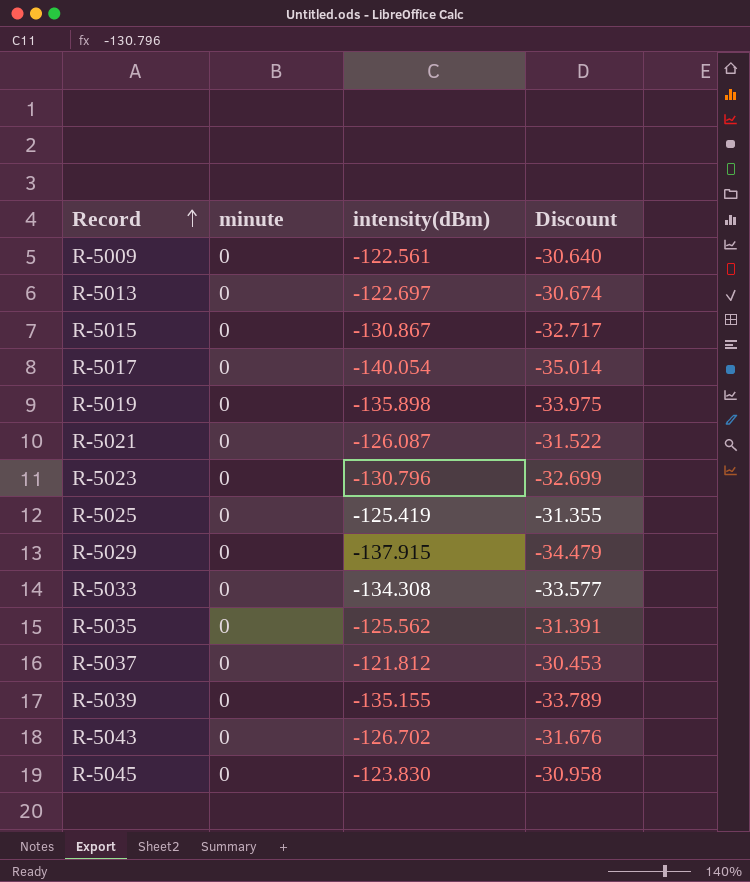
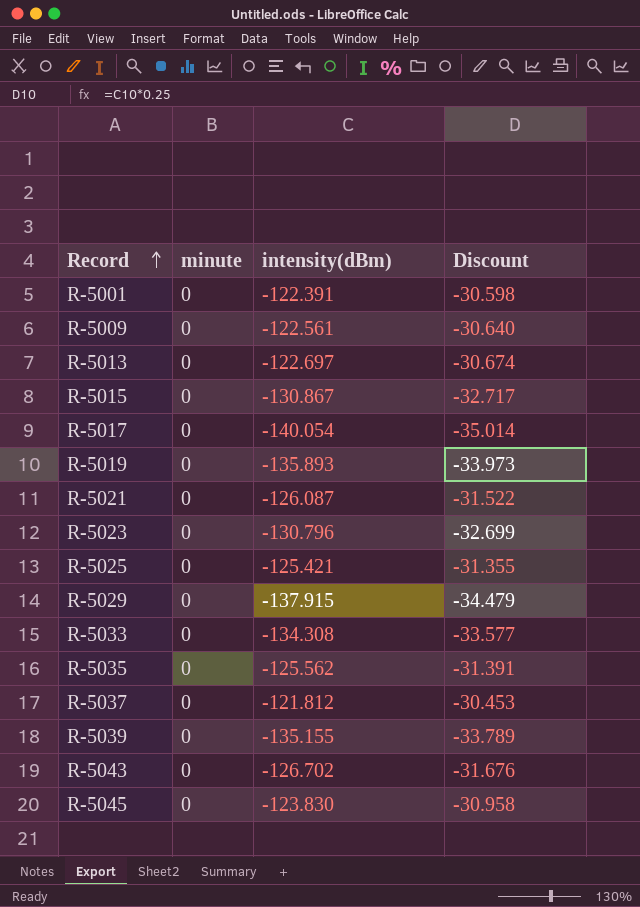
row R-5001: none -> 0 | -122.391 | -30.598
R-5019 | intensity(dBm): -135.898 -> -135.893
R-5019 | Discount: -33.975 -> -33.973
R-5025 | intensity(dBm): -125.419 -> -125.421

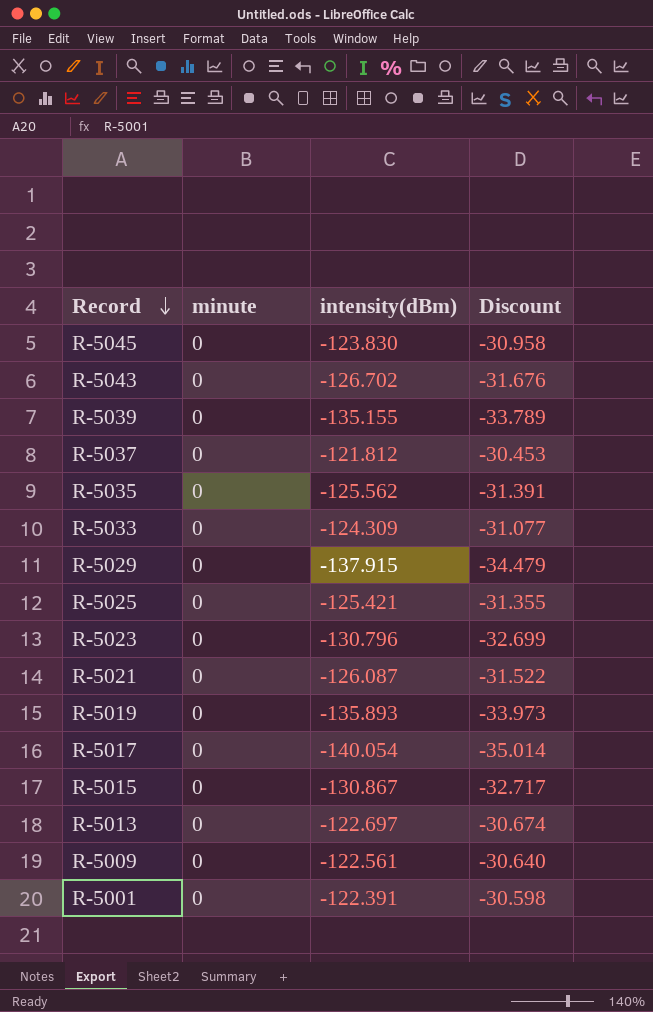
row order: Record ascending -> Record descending
R-5033 | intensity(dBm): -134.308 -> -124.309
R-5033 | Discount: -33.577 -> -31.077

